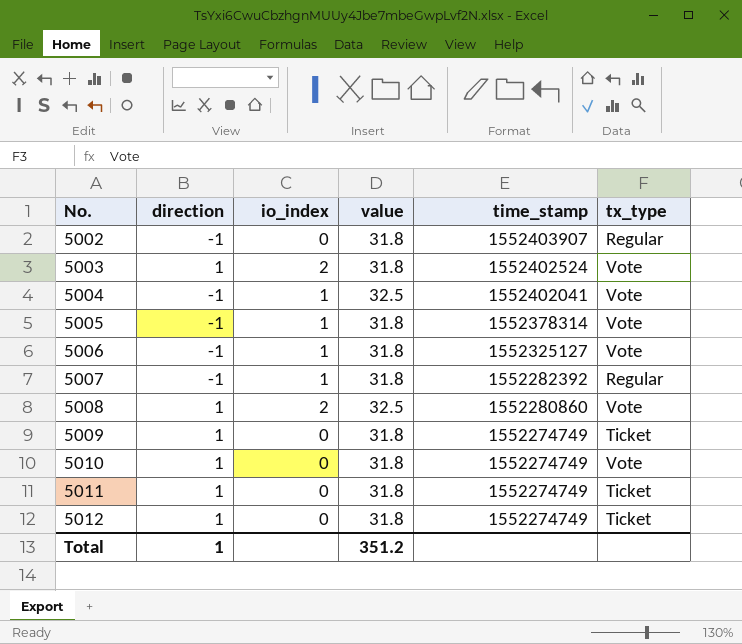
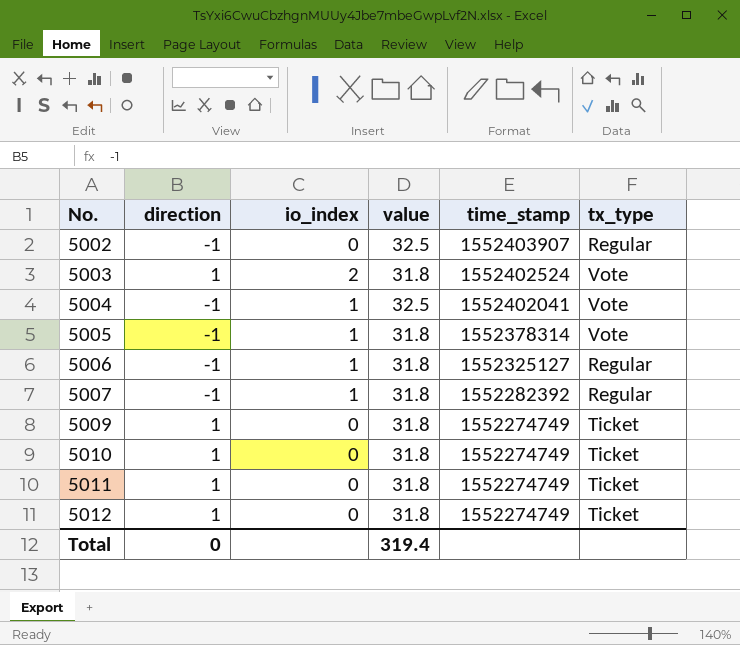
row 5008: 1 | 2 | 32.5 | 1552280860 | Vote -> none
5002 | value: 31.8 -> 32.5
5006 | tx_type: Vote -> Regular
5010 | tx_type: Vote -> Ticket
Total | direction: 1 -> 0
Total | value: 351.2 -> 319.4

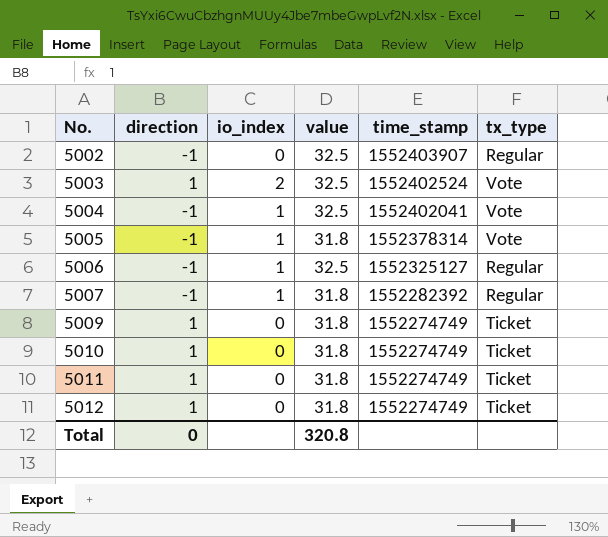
5003 | value: 31.8 -> 32.5
5006 | value: 31.8 -> 32.5
Total | value: 319.4 -> 320.8

